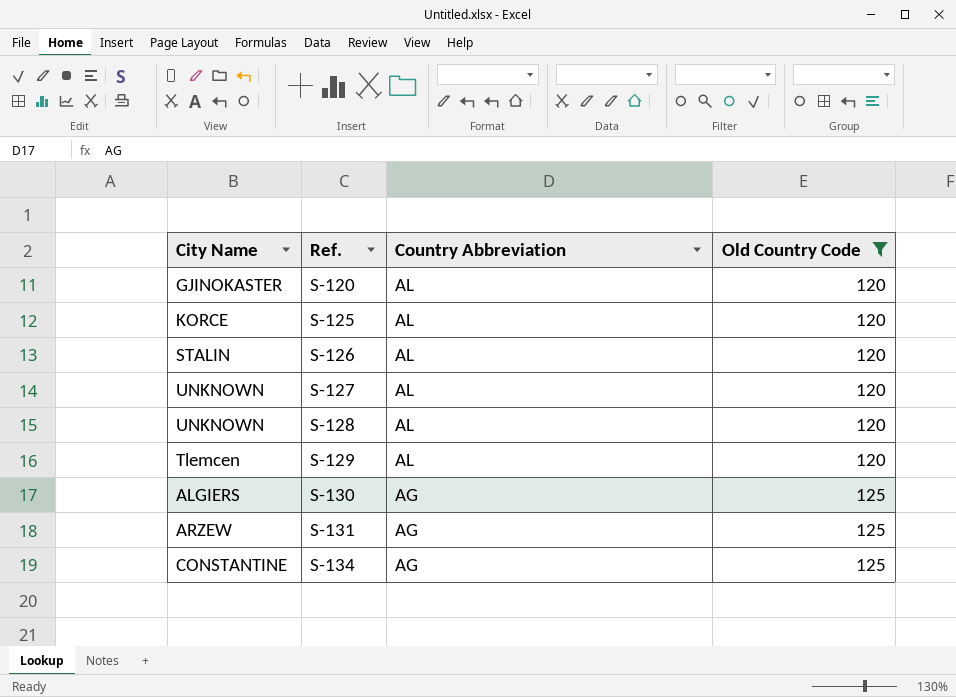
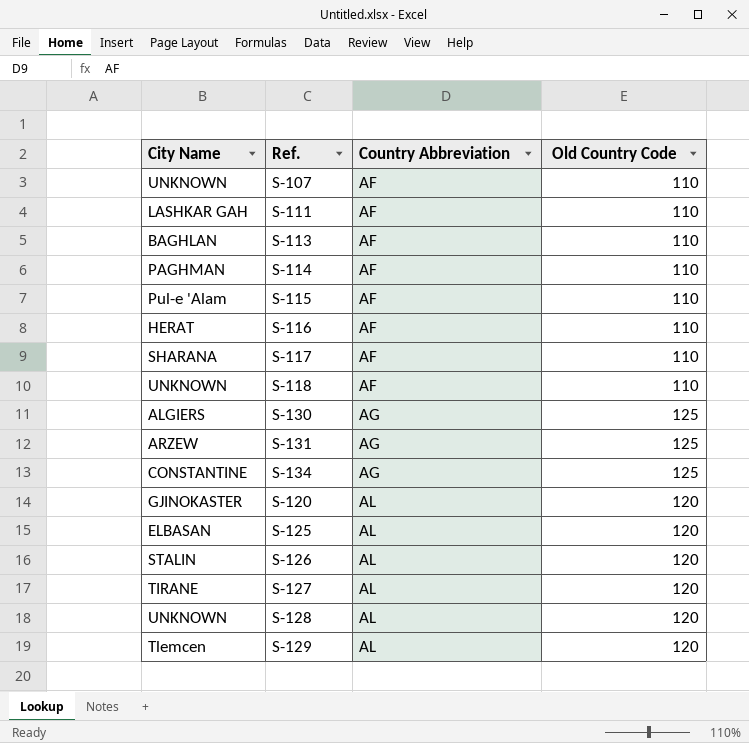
filter: Old Country Code != 110 -> none
row order: Ref. ascending -> Country Abbreviation ascending
S-125 | City Name: KORCE -> ELBASAN
S-127 | City Name: UNKNOWN -> TIRANE

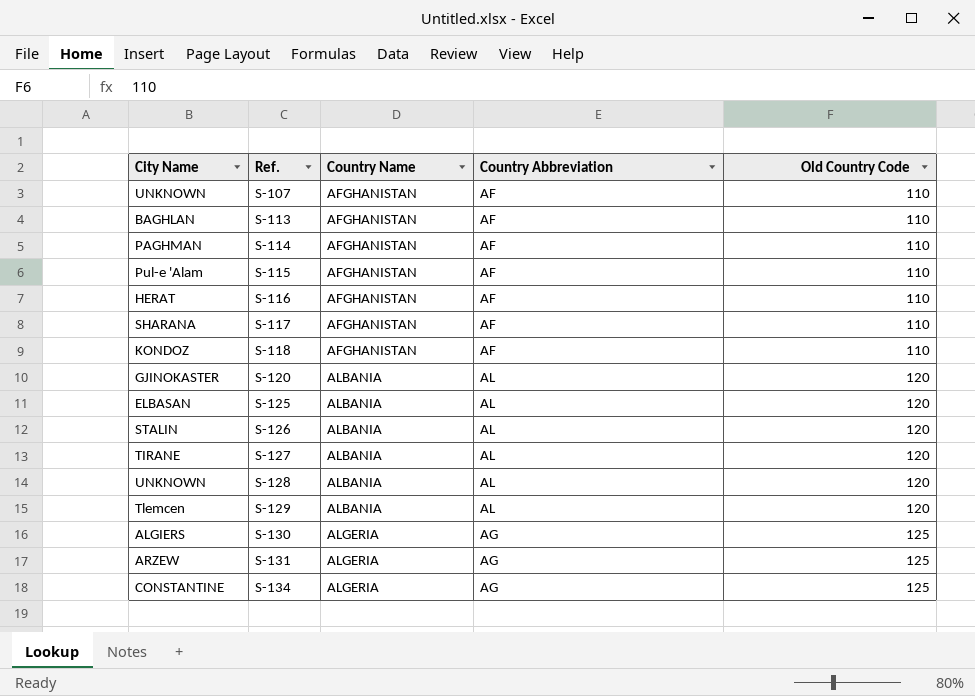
row order: Country Abbreviation ascending -> Ref. ascending
column Country Name | position: none -> 3
row S-111: LASHKAR GAH | AF | 110 -> none
S-118 | City Name: UNKNOWN -> KONDOZ

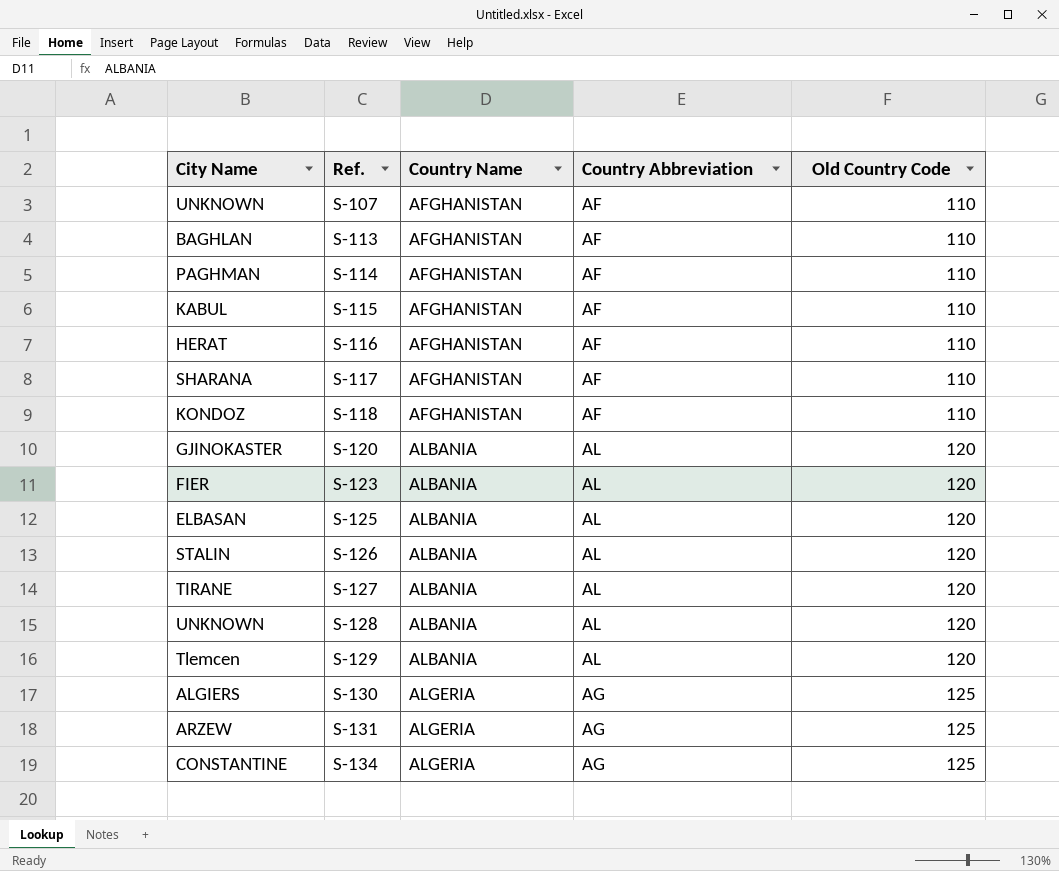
S-115 | City Name: Pul-e 'Alam -> KABUL
row S-123: none -> FIER | ALBANIA | AL | 120

